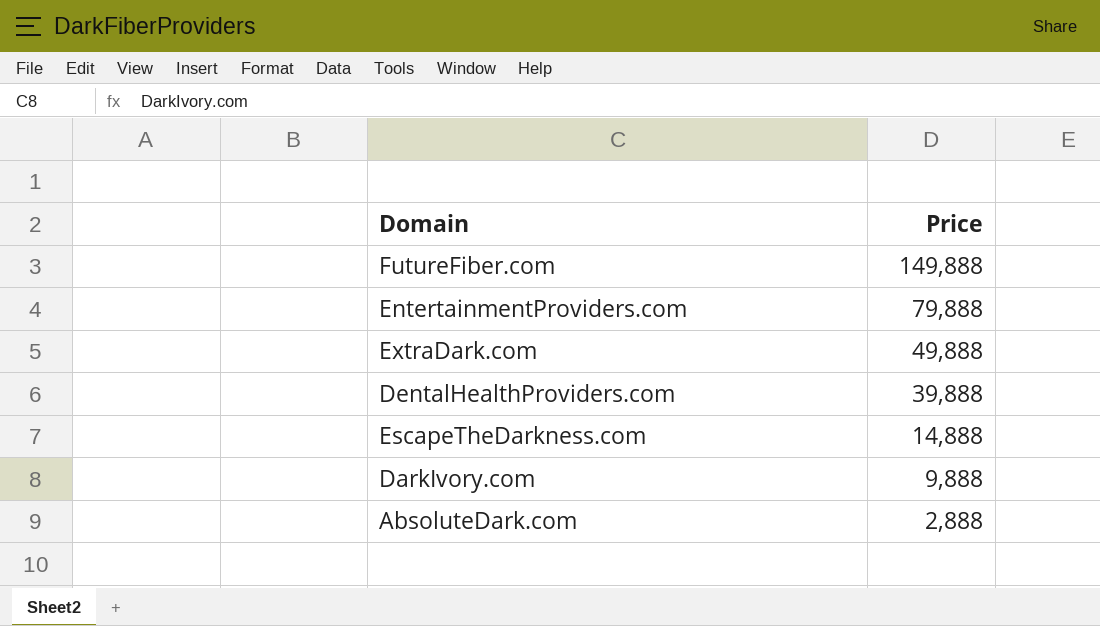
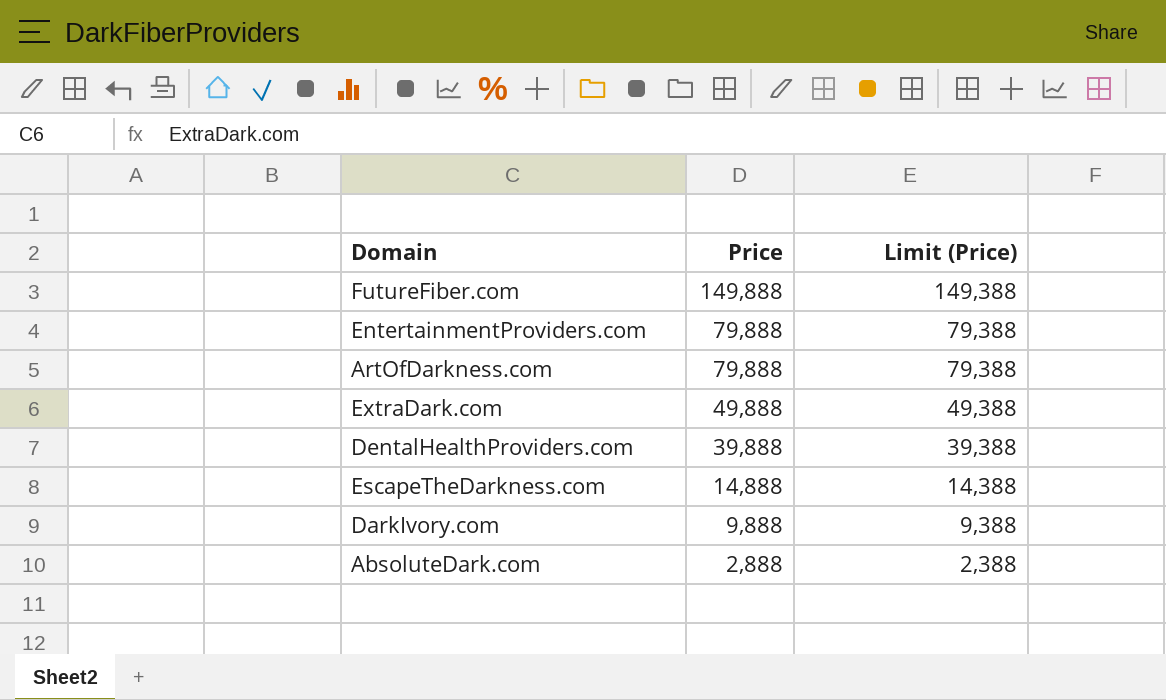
column Limit (Price) | formula: none -> [Price] - 500
row ArtOfDarkness.com: none -> 79,888 | 79,388

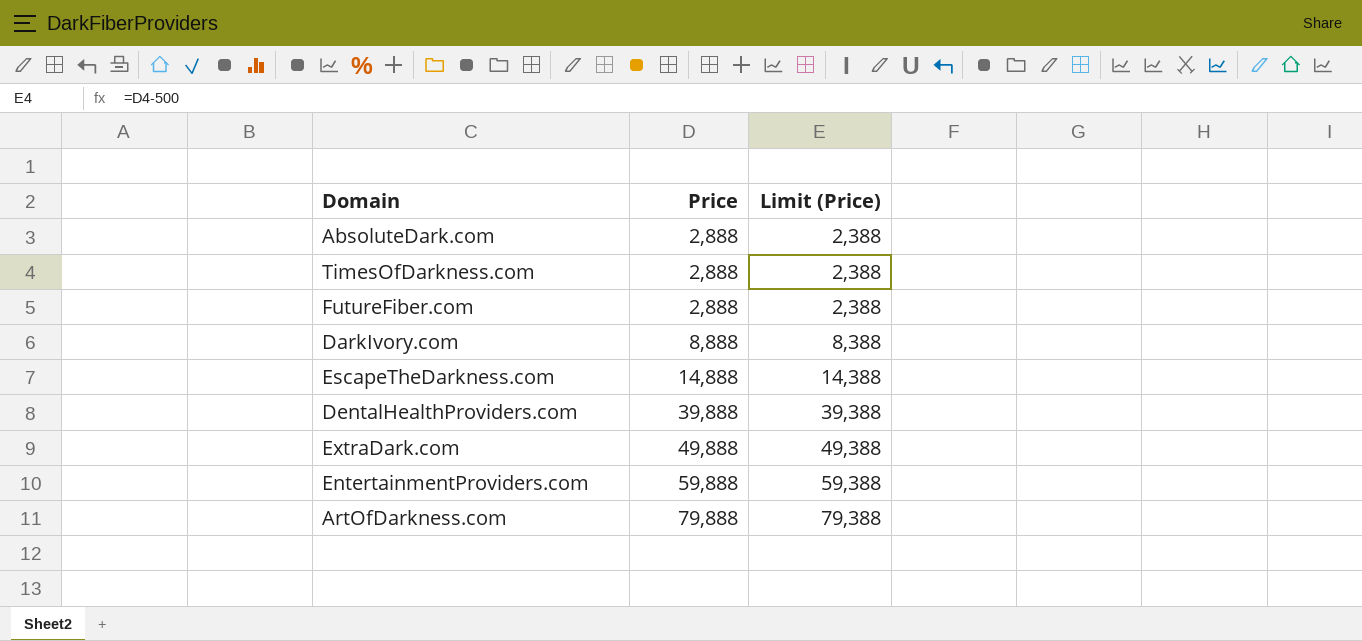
row order: Price descending -> Price ascending
row TimesOfDarkness.com: none -> 2,888 | 2,388
FutureFiber.com | Price: 149,888 -> 2,888
FutureFiber.com | Limit (Price): 149,388 -> 2,388
DarkIvory.com | Price: 9,888 -> 8,888
DarkIvory.com | Limit (Price): 9,388 -> 8,388
EntertainmentProviders.com | Price: 79,888 -> 59,888
EntertainmentProviders.com | Limit (Price): 79,388 -> 59,388

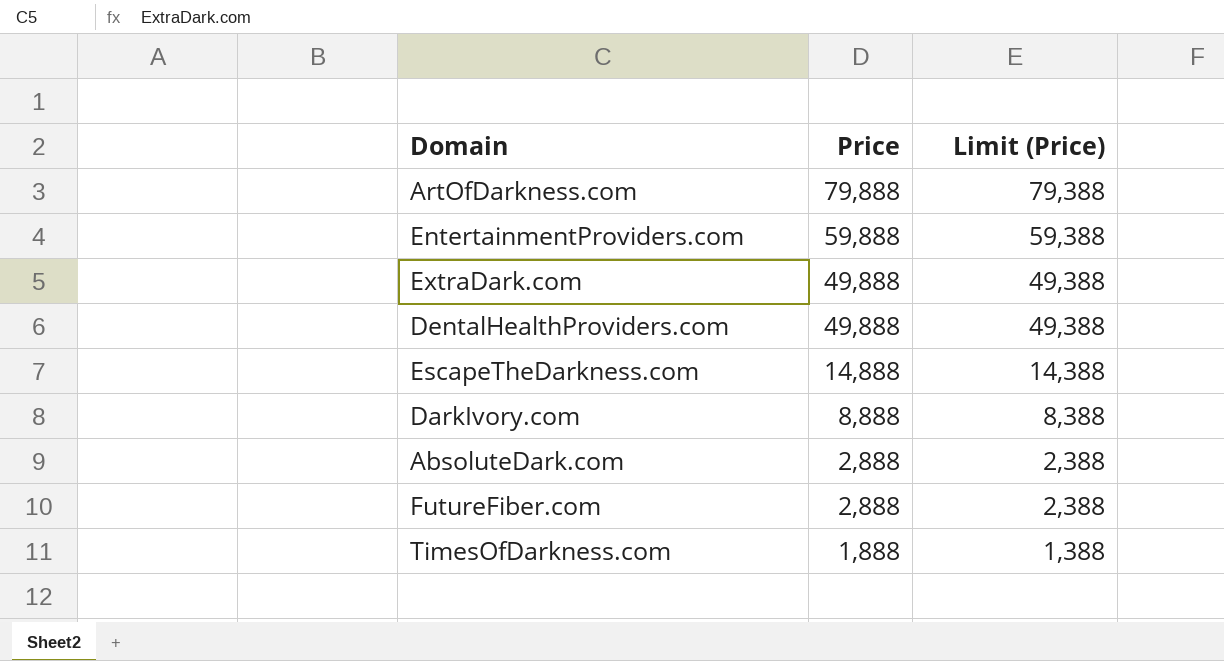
row order: Price ascending -> Price descending
DentalHealthProviders.com | Price: 39,888 -> 49,888
DentalHealthProviders.com | Limit (Price): 39,388 -> 49,388
TimesOfDarkness.com | Price: 2,888 -> 1,888
TimesOfDarkness.com | Limit (Price): 2,388 -> 1,388

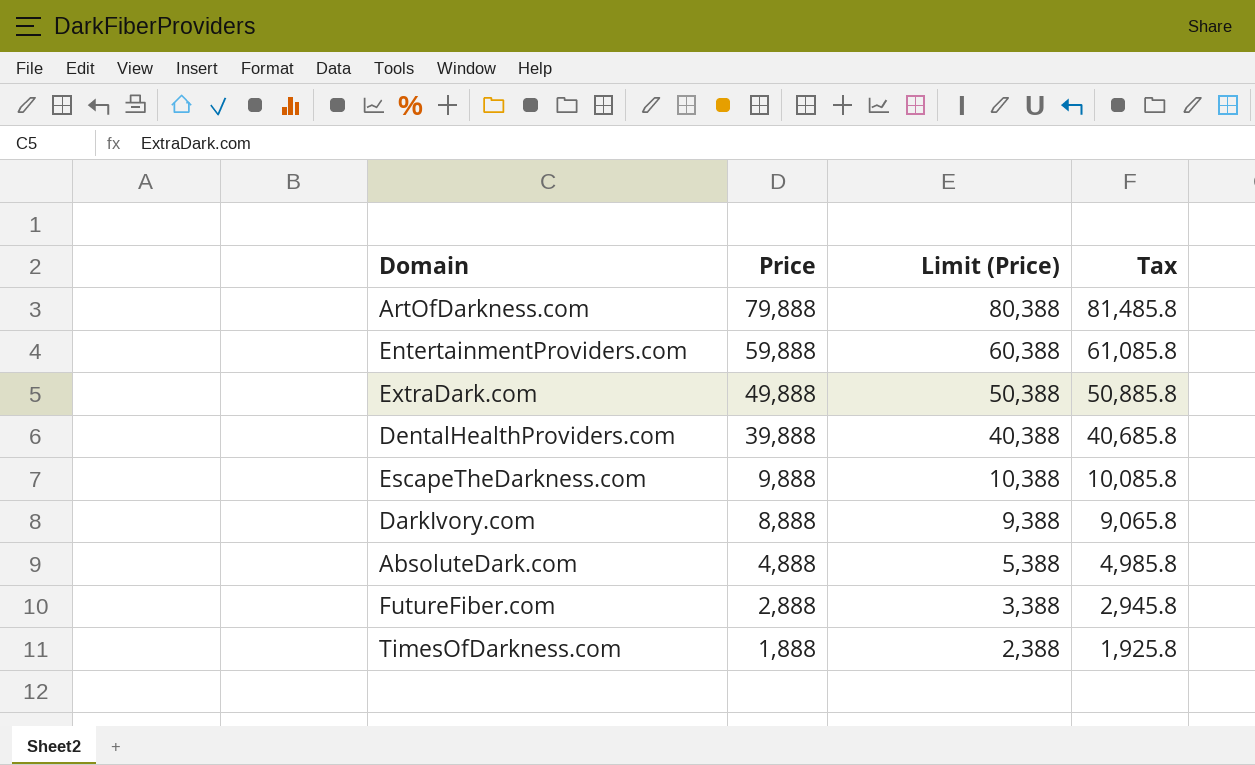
column Limit (Price) | formula: [Price] - 500 -> [Price] + 500
column Tax | formula: none -> [Price] * 1.02
DentalHealthProviders.com | Price: 49,888 -> 39,888
EscapeTheDarkness.com | Price: 14,888 -> 9,888
AbsoluteDark.com | Price: 2,888 -> 4,888

